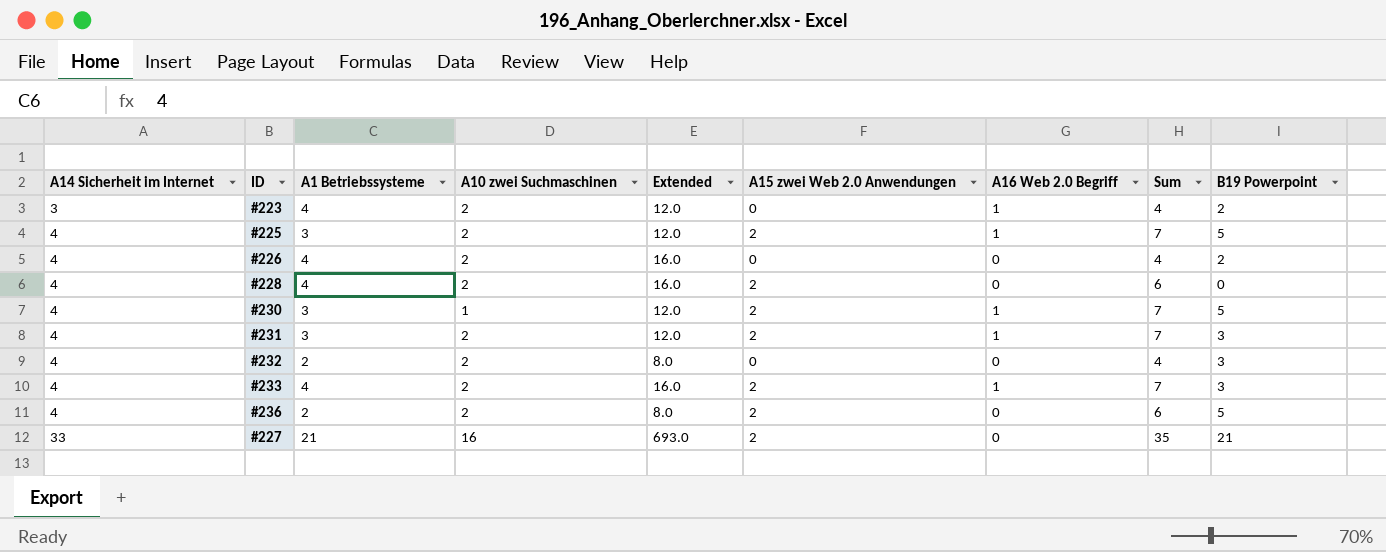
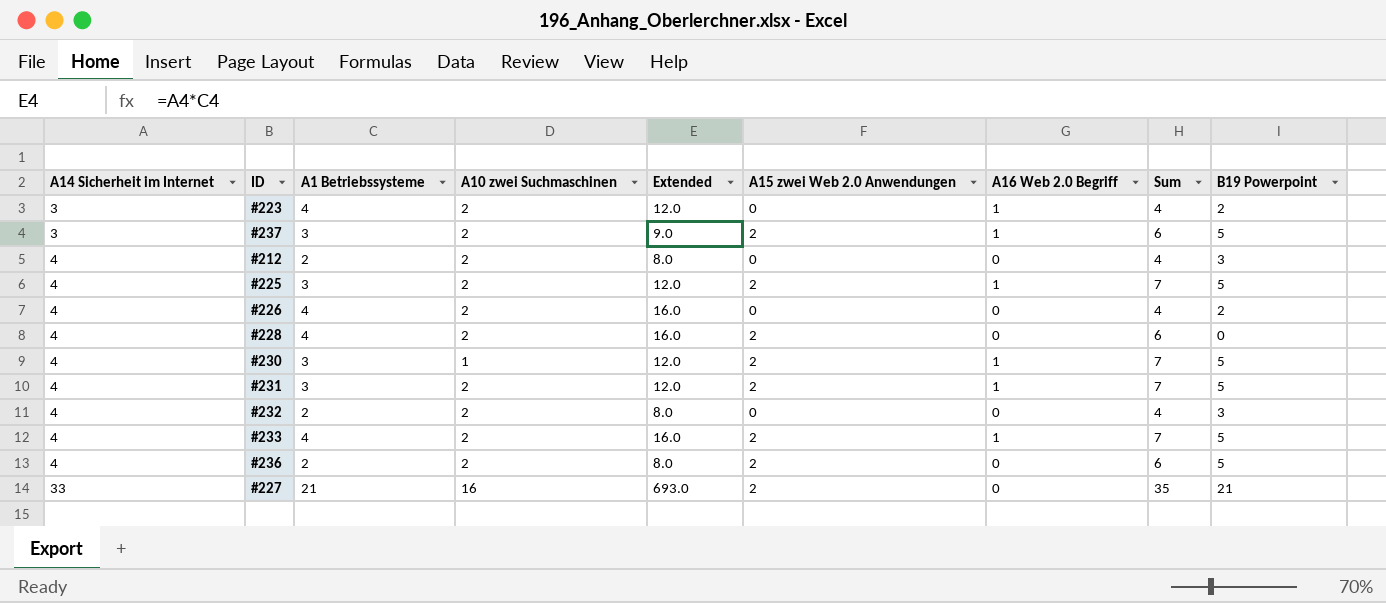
row #237: none -> 3 | 3 | 2 | 9.0 | 2 | 1 | 6 | 5
row #212: none -> 4 | 2 | 2 | 8.0 | 0 | 0 | 4 | 3
#231 | B19 Powerpoint: 3 -> 5
#233 | B19 Powerpoint: 3 -> 5

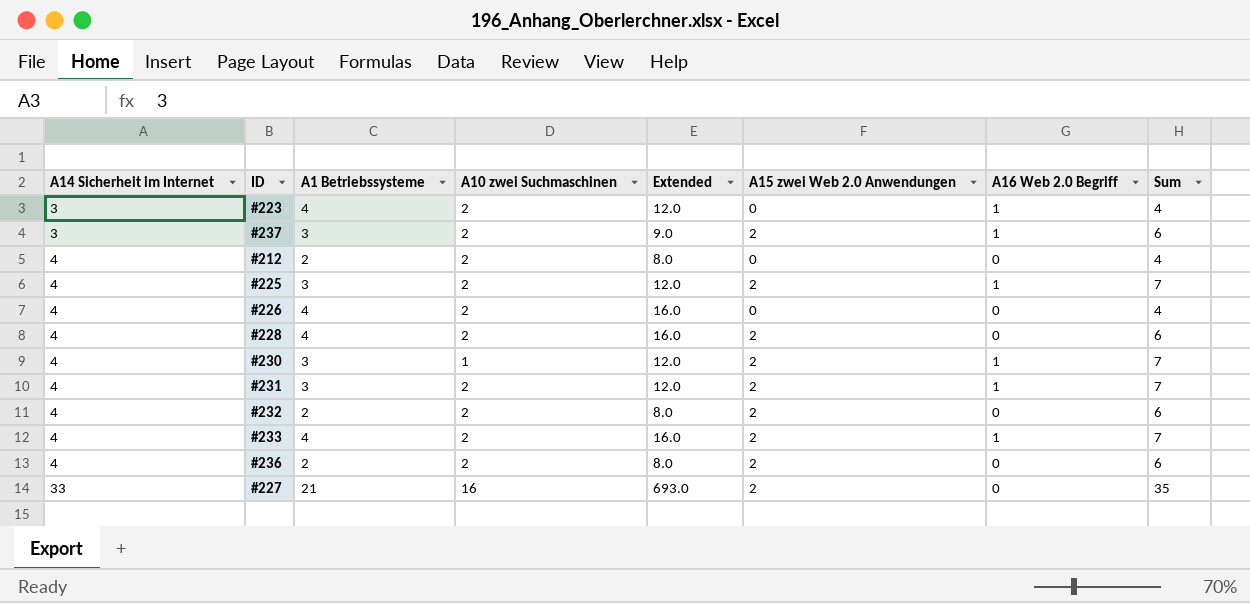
column B19 Powerpoint | position: 9 -> none
#232 | A15 zwei Web 2.0 Anwendungen: 0 -> 2
#232 | Sum: 4 -> 6

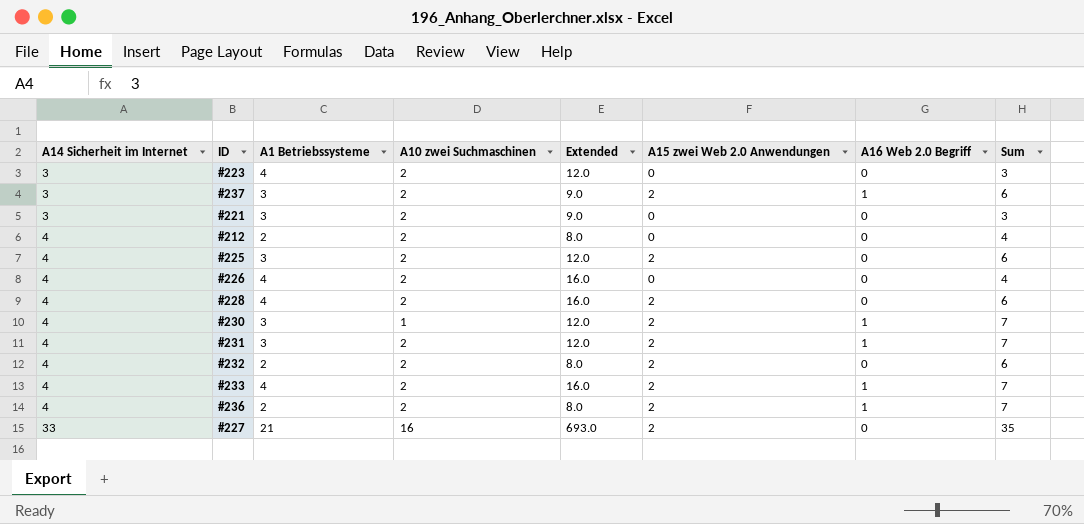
#223 | A16 Web 2.0 Begriff: 1 -> 0
#223 | Sum: 4 -> 3
row #221: none -> 3 | 3 | 2 | 9.0 | 0 | 0 | 3
#225 | A16 Web 2.0 Begriff: 1 -> 0
#225 | Sum: 7 -> 6
#236 | A16 Web 2.0 Begriff: 0 -> 1
#236 | Sum: 6 -> 7

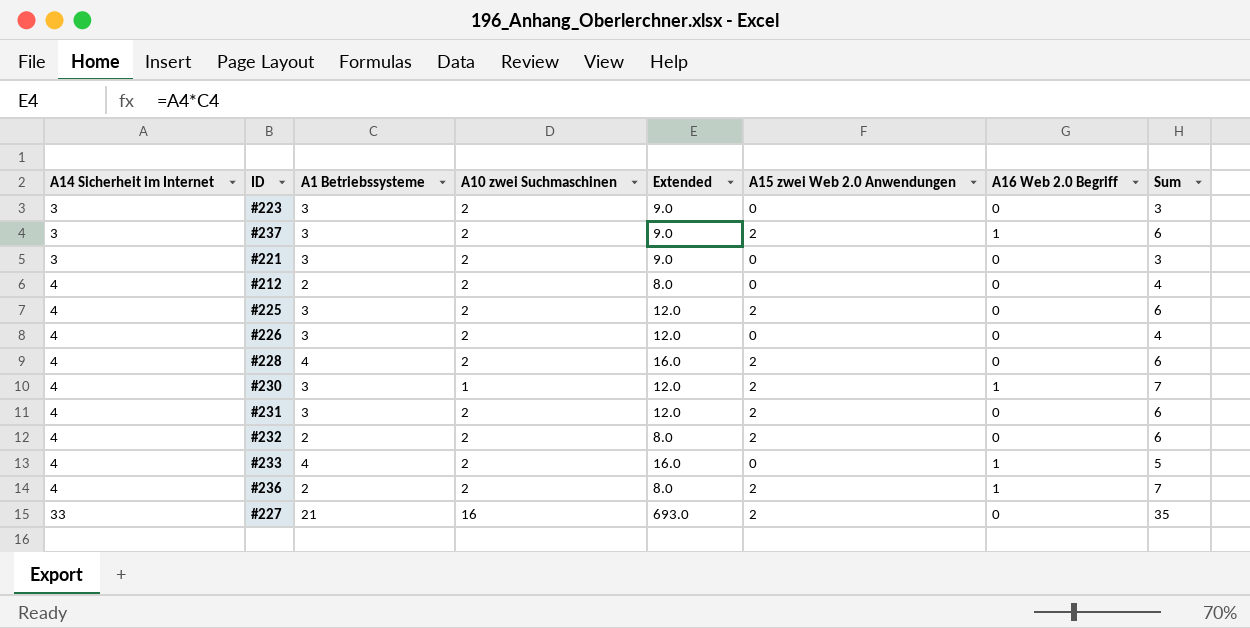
#223 | A1 Betriebssysteme: 4 -> 3
#223 | Extended: 12.0 -> 9.0
#226 | A1 Betriebssysteme: 4 -> 3
#226 | Extended: 16.0 -> 12.0
#231 | A16 Web 2.0 Begriff: 1 -> 0
#231 | Sum: 7 -> 6
#233 | A15 zwei Web 2.0 Anwendungen: 2 -> 0
#233 | Sum: 7 -> 5

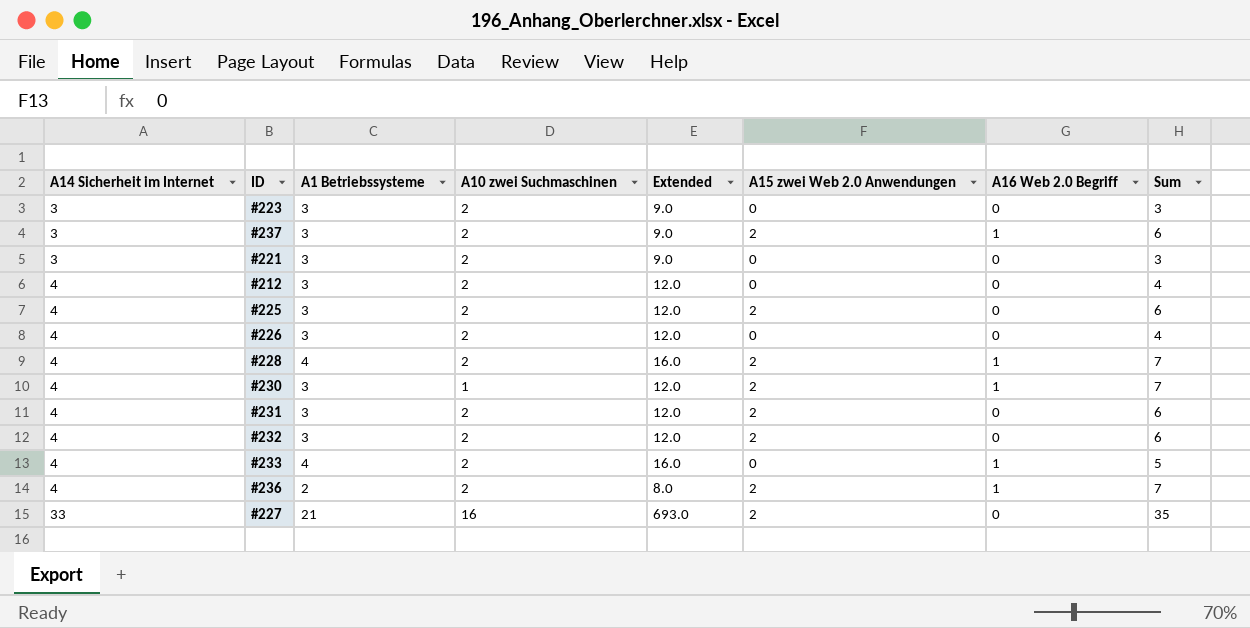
#212 | A1 Betriebssysteme: 2 -> 3
#212 | Extended: 8.0 -> 12.0
#228 | A16 Web 2.0 Begriff: 0 -> 1
#228 | Sum: 6 -> 7
#232 | A1 Betriebssysteme: 2 -> 3
#232 | Extended: 8.0 -> 12.0

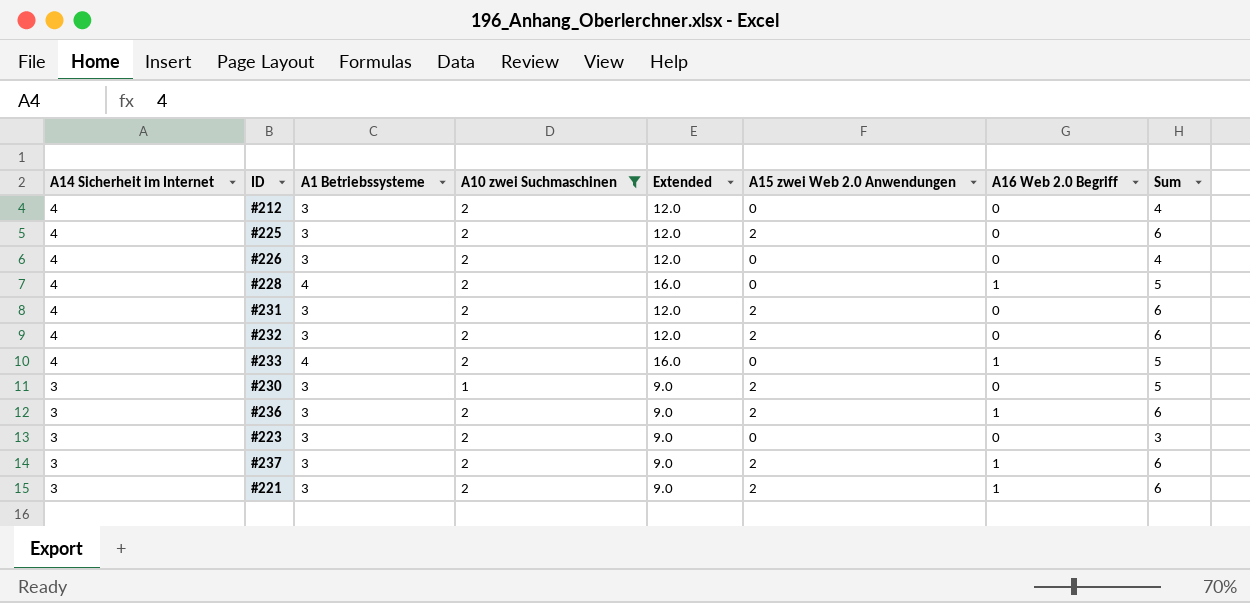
filter: none -> A10 zwei Suchmaschinen != 16
row order: A14 Sicherheit im Internet ascending -> A14 Sicherheit im Internet descending
#228 | A15 zwei Web 2.0 Anwendungen: 2 -> 0
#228 | Sum: 7 -> 5
#230 | A14 Sicherheit im Internet: 4 -> 3
#230 | Extended: 12.0 -> 9.0
#230 | A16 Web 2.0 Begriff: 1 -> 0
#230 | Sum: 7 -> 5
#236 | A14 Sicherheit im Internet: 4 -> 3
#236 | A1 Betriebssysteme: 2 -> 3
#236 | Extended: 8.0 -> 9.0
#236 | Sum: 7 -> 6
#221 | A15 zwei Web 2.0 Anwendungen: 0 -> 2
#221 | A16 Web 2.0 Begriff: 0 -> 1
#221 | Sum: 3 -> 6

